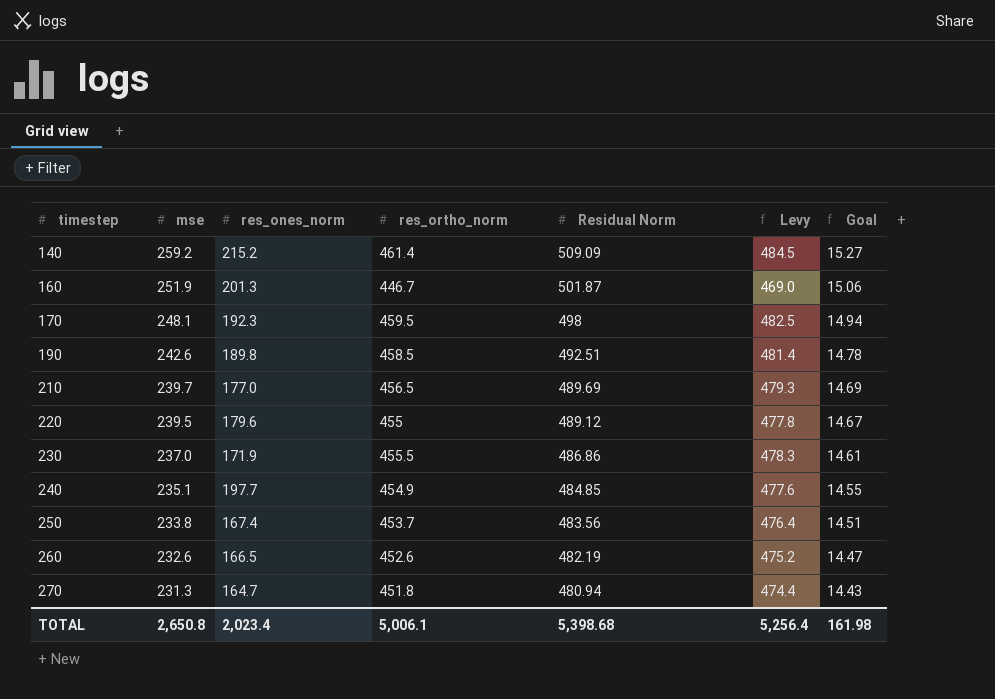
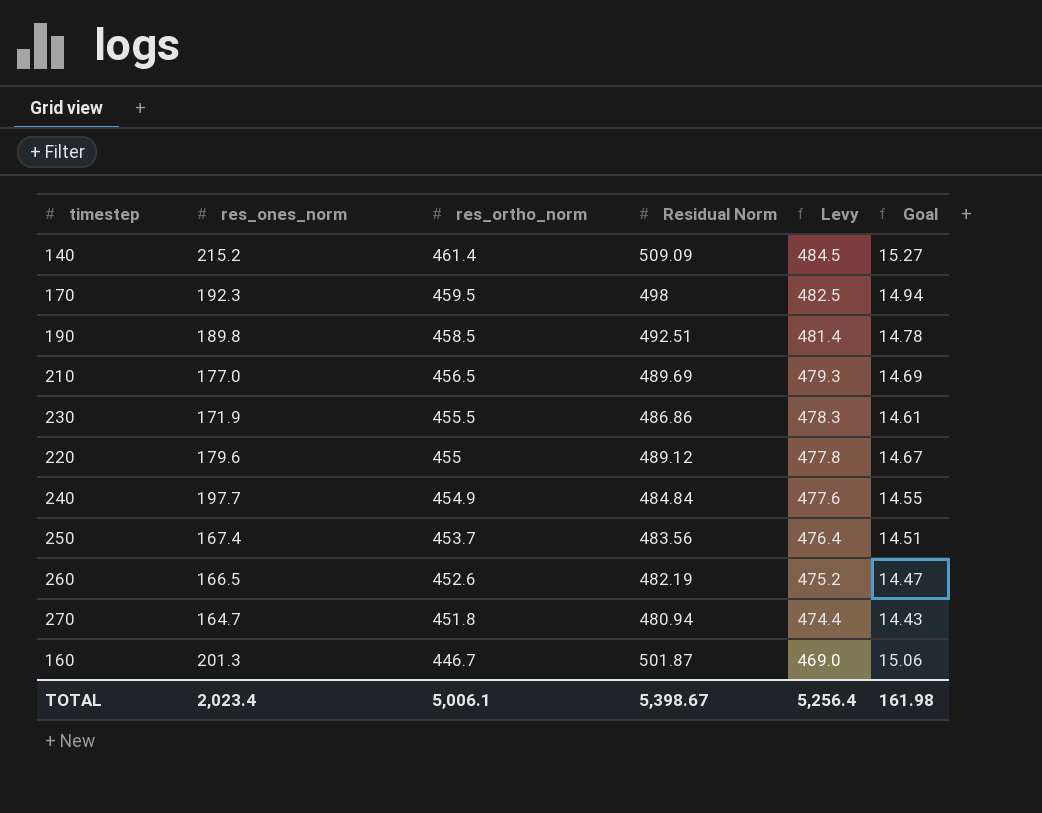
row order: timestep ascending -> res_ortho_norm descending
column mse | position: 2 -> none
240 | Residual Norm: 484.85 -> 484.84
TOTAL | Residual Norm: 5,398.68 -> 5,398.67

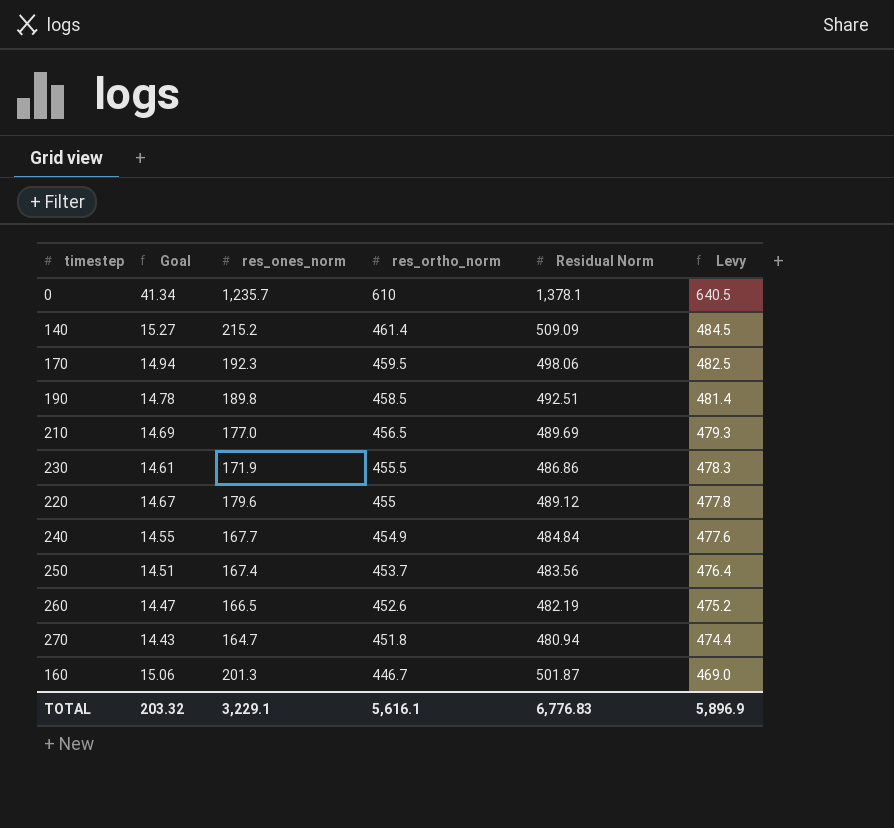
column Goal | position: 6 -> 2
row 0: none -> 41.34 | 1,235.7 | 610 | 1,378.1 | 640.5
170 | Residual Norm: 498 -> 498.06
240 | res_ones_norm: 197.7 -> 167.7
TOTAL | Goal: 161.98 -> 203.32
TOTAL | res_ones_norm: 2,023.4 -> 3,229.1
TOTAL | res_ortho_norm: 5,006.1 -> 5,616.1
TOTAL | Residual Norm: 5,398.67 -> 6,776.83
TOTAL | Levy: 5,256.4 -> 5,896.9

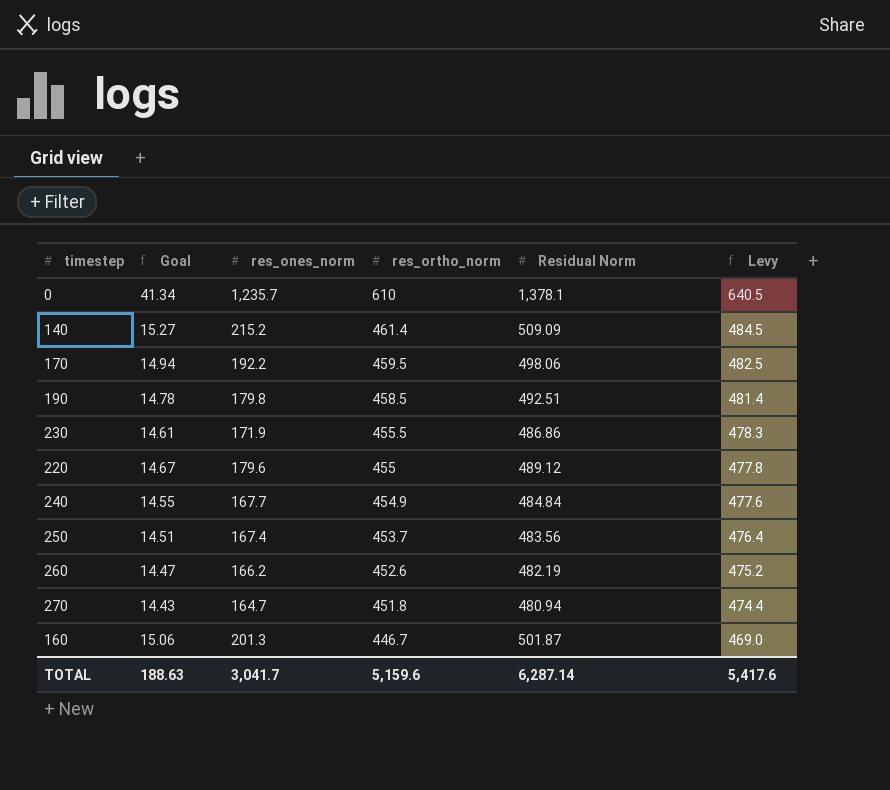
row 210: 14.69 | 177.0 | 456.5 | 489.69 | 479.3 -> none
170 | res_ones_norm: 192.3 -> 192.2
190 | res_ones_norm: 189.8 -> 179.8
260 | res_ones_norm: 166.5 -> 166.2
TOTAL | Goal: 203.32 -> 188.63
TOTAL | res_ones_norm: 3,229.1 -> 3,041.7
TOTAL | res_ortho_norm: 5,616.1 -> 5,159.6
TOTAL | Residual Norm: 6,776.83 -> 6,287.14
TOTAL | Levy: 5,896.9 -> 5,417.6

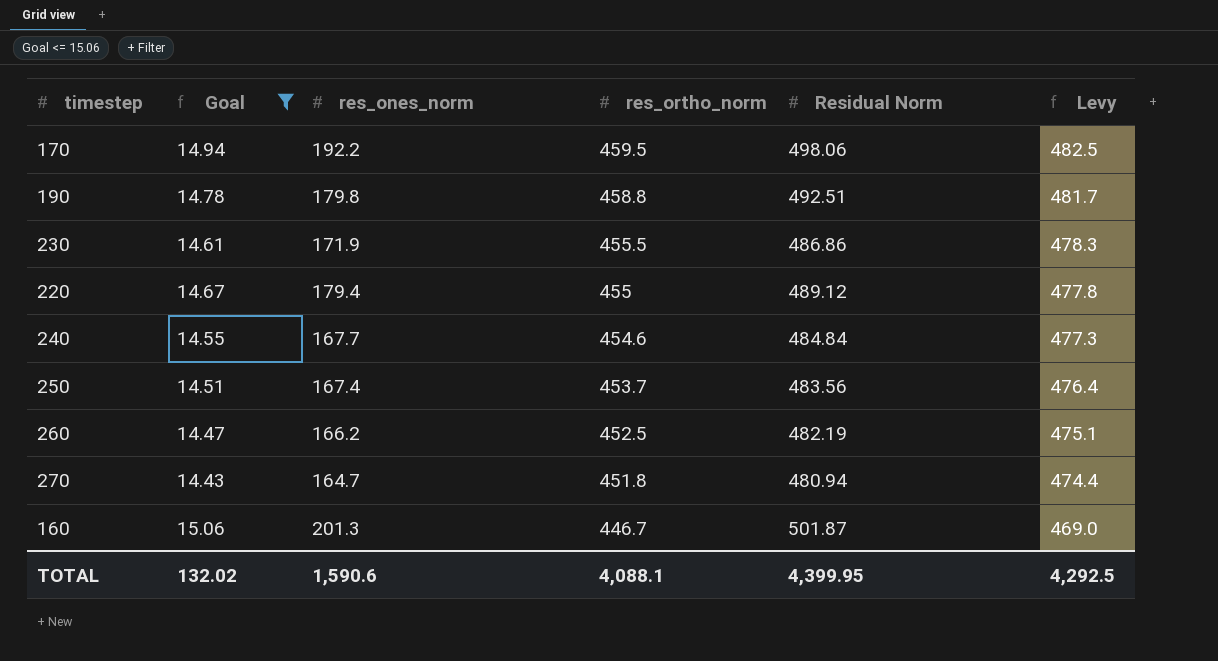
filter: none -> Goal <= 15.06
190 | res_ortho_norm: 458.5 -> 458.8
190 | Levy: 481.4 -> 481.7
220 | res_ones_norm: 179.6 -> 179.4
240 | res_ortho_norm: 454.9 -> 454.6
240 | Levy: 477.6 -> 477.3
260 | res_ortho_norm: 452.6 -> 452.5
260 | Levy: 475.2 -> 475.1
TOTAL | Goal: 188.63 -> 132.02
TOTAL | res_ones_norm: 3,041.7 -> 1,590.6
TOTAL | res_ortho_norm: 5,159.6 -> 4,088.1
TOTAL | Residual Norm: 6,287.14 -> 4,399.95
TOTAL | Levy: 5,417.6 -> 4,292.5

